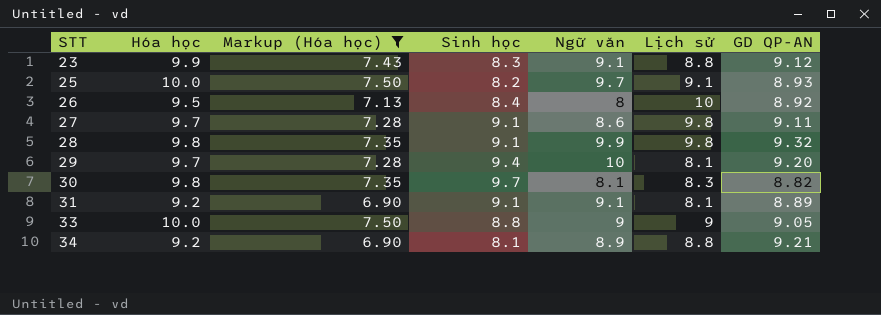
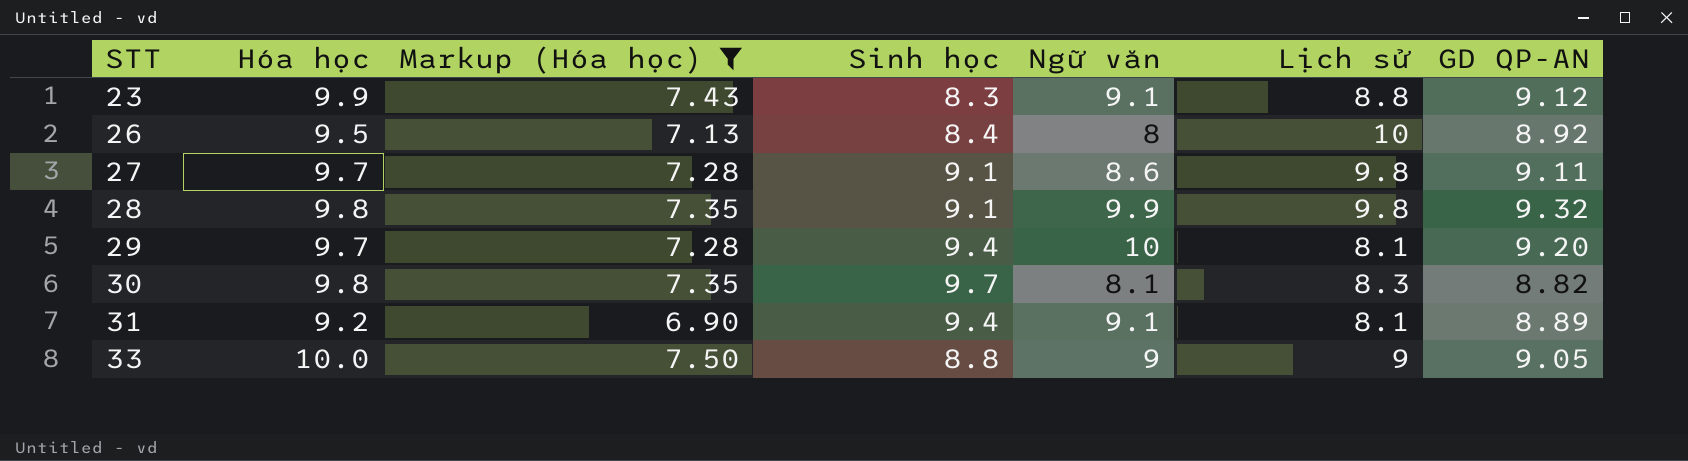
row 25: 10.0 | 7.50 | 8.2 | 9.7 | 9.1 | 8.93 -> none
row 34: 9.2 | 6.90 | 8.1 | 8.9 | 8.8 | 9.21 -> none
31 | Sinh học: 9.1 -> 9.4

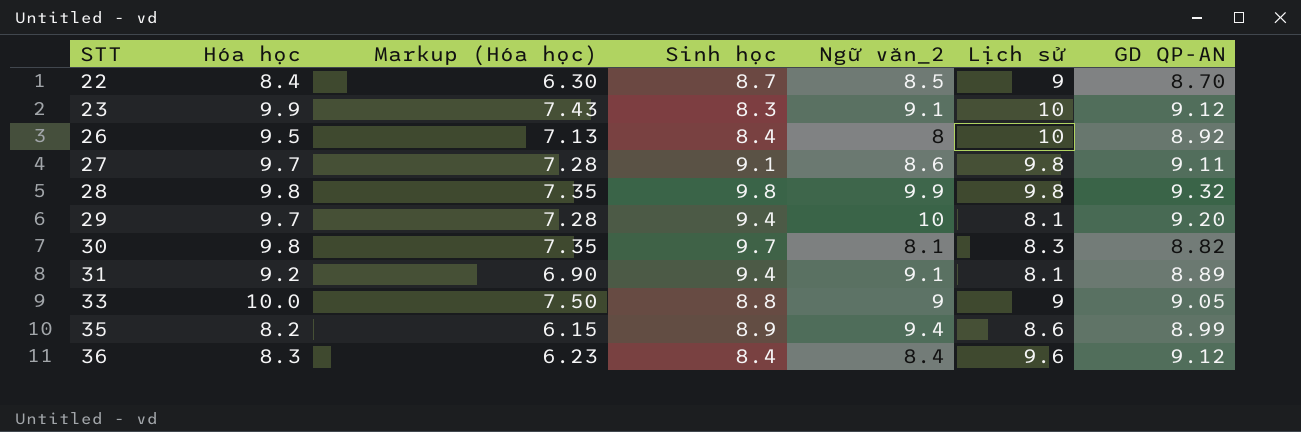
filter: Markup (Hóa học) >= 6.90 -> none
column name: Ngữ văn -> Ngữ văn_2
23 | Lịch sử: 8.8 -> 10
28 | Sinh học: 9.1 -> 9.8

